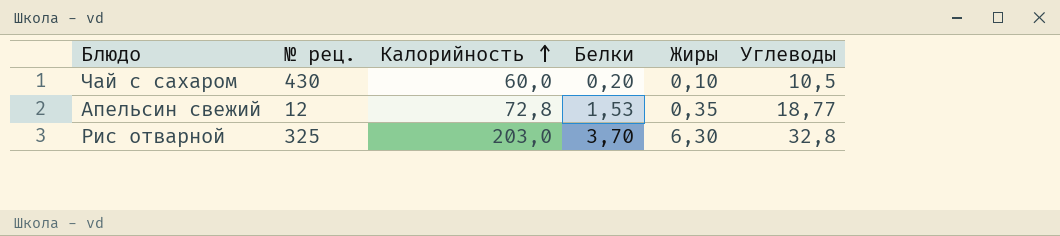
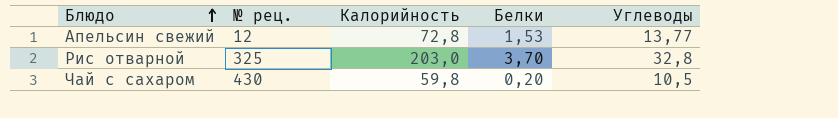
row order: Калорийность ascending -> Блюдо ascending
column Жиры | position: 5 -> none
Апельсин свежий | Углеводы: 18,77 -> 13,77
Чай с сахаром | Калорийность: 60,0 -> 59,8

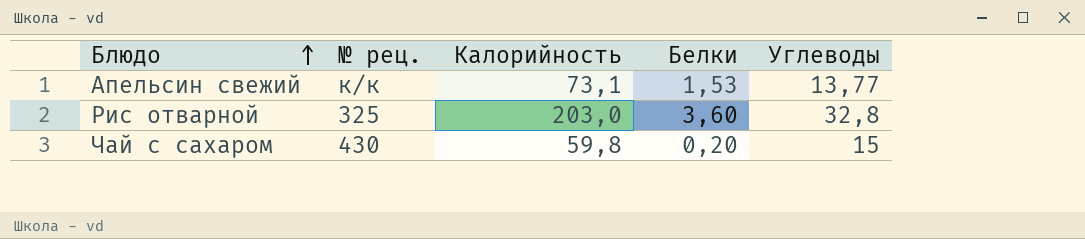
Апельсин свежий | № рец.: 12 -> к/к
Апельсин свежий | Калорийность: 72,8 -> 73,1
Рис отварной | Белки: 3,70 -> 3,60
Чай с сахаром | Углеводы: 10,5 -> 15

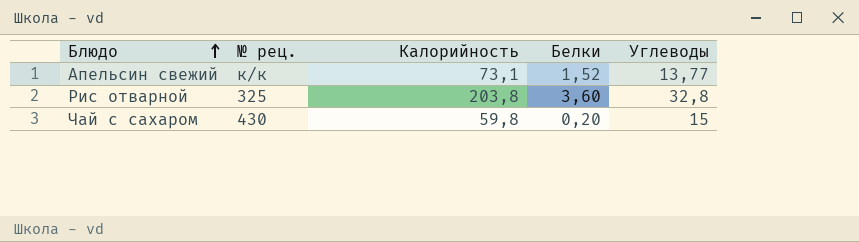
Апельсин свежий | Белки: 1,53 -> 1,52
Рис отварной | Калорийность: 203,0 -> 203,8

